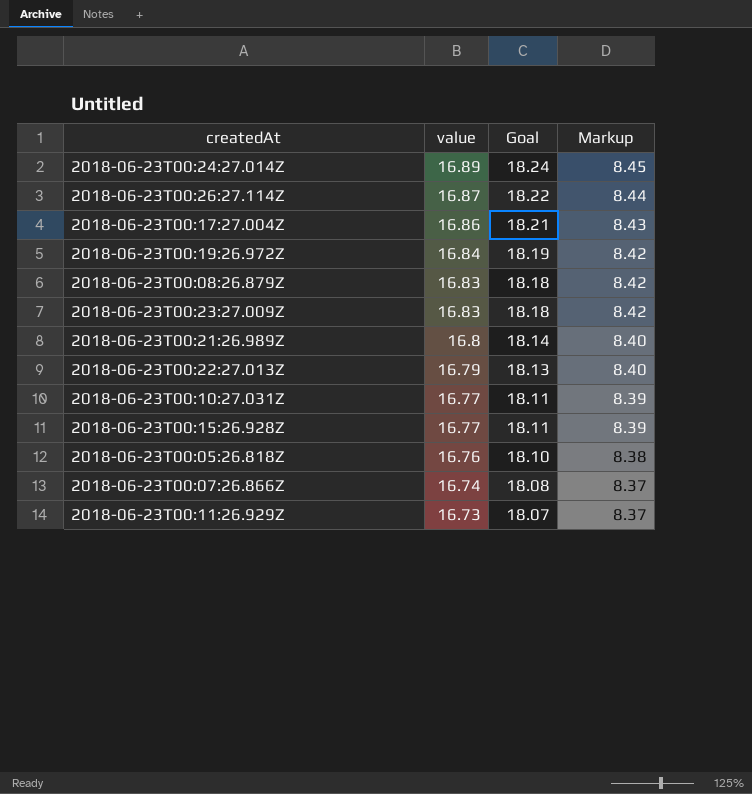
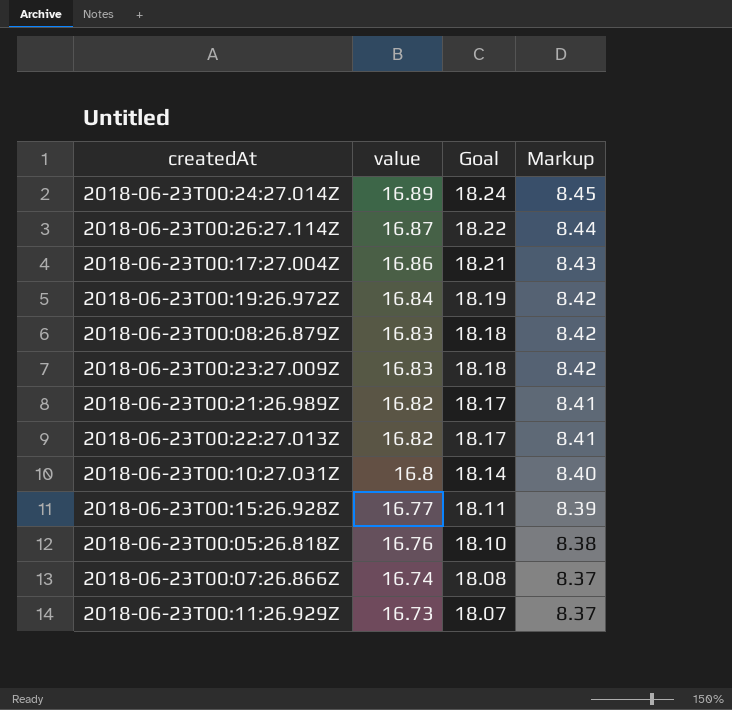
2018-06-23T00:21:26.989Z | value: 16.8 -> 16.82
2018-06-23T00:21:26.989Z | Goal: 18.14 -> 18.17
2018-06-23T00:21:26.989Z | Markup: 8.40 -> 8.41
2018-06-23T00:22:27.013Z | value: 16.79 -> 16.82
2018-06-23T00:22:27.013Z | Goal: 18.13 -> 18.17
2018-06-23T00:22:27.013Z | Markup: 8.40 -> 8.41
2018-06-23T00:10:27.031Z | value: 16.77 -> 16.8
2018-06-23T00:10:27.031Z | Goal: 18.11 -> 18.14
2018-06-23T00:10:27.031Z | Markup: 8.39 -> 8.40

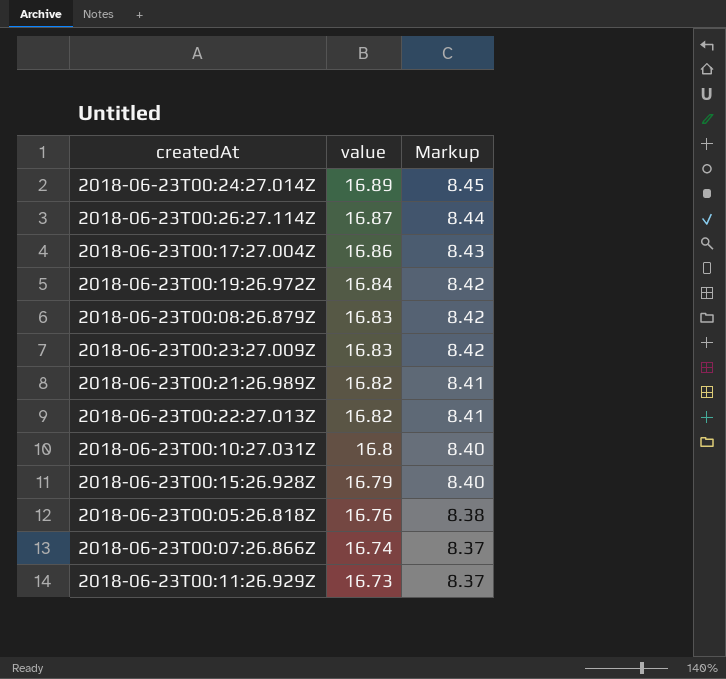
column Goal | formula: [value] * 1.08 -> none
2018-06-23T00:15:26.928Z | value: 16.77 -> 16.79
2018-06-23T00:15:26.928Z | Markup: 8.39 -> 8.40

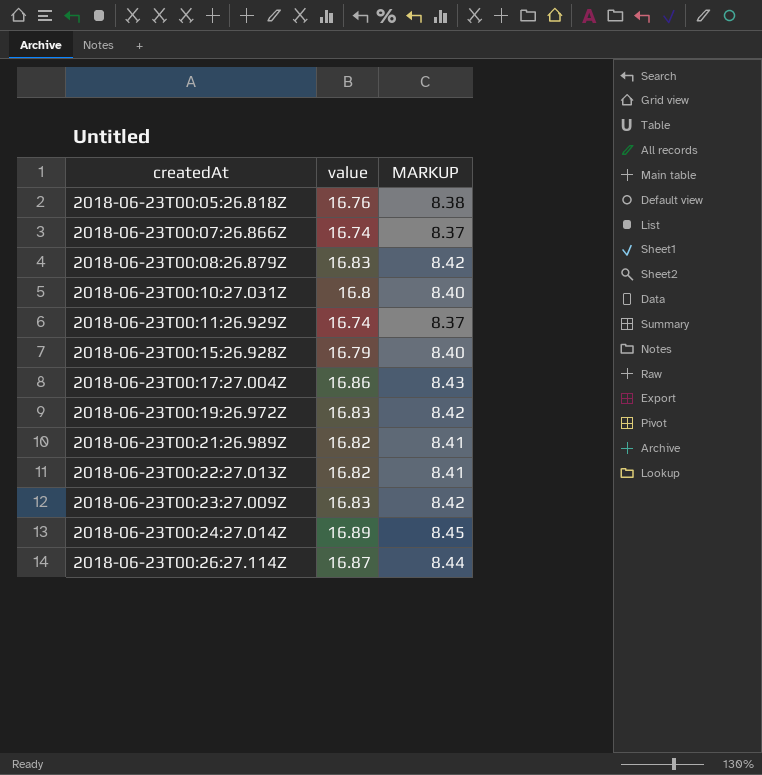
row order: value descending -> createdAt ascending
column name: Markup -> MARKUP
2018-06-23T00:11:26.929Z | value: 16.73 -> 16.74
2018-06-23T00:19:26.972Z | value: 16.84 -> 16.83

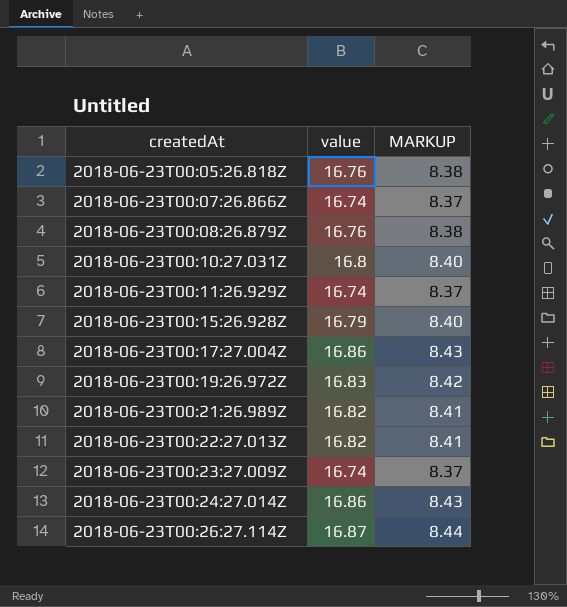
2018-06-23T00:08:26.879Z | value: 16.83 -> 16.76
2018-06-23T00:08:26.879Z | MARKUP: 8.42 -> 8.38
2018-06-23T00:23:27.009Z | value: 16.83 -> 16.74
2018-06-23T00:23:27.009Z | MARKUP: 8.42 -> 8.37
2018-06-23T00:24:27.014Z | value: 16.89 -> 16.86
2018-06-23T00:24:27.014Z | MARKUP: 8.45 -> 8.43

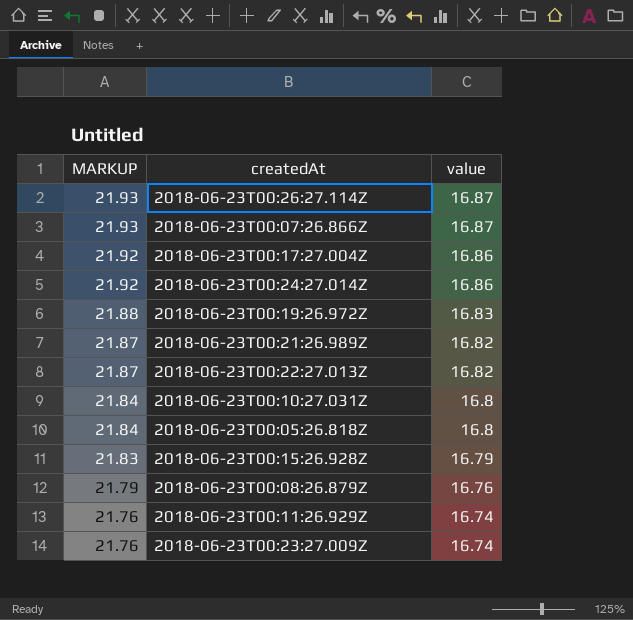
row order: createdAt ascending -> MARKUP descending
column MARKUP | formula: [value] * 0.5 -> [value] * 1.3
column MARKUP | position: 3 -> 1
2018-06-23T00:07:26.866Z | value: 16.74 -> 16.87
2018-06-23T00:05:26.818Z | value: 16.76 -> 16.8

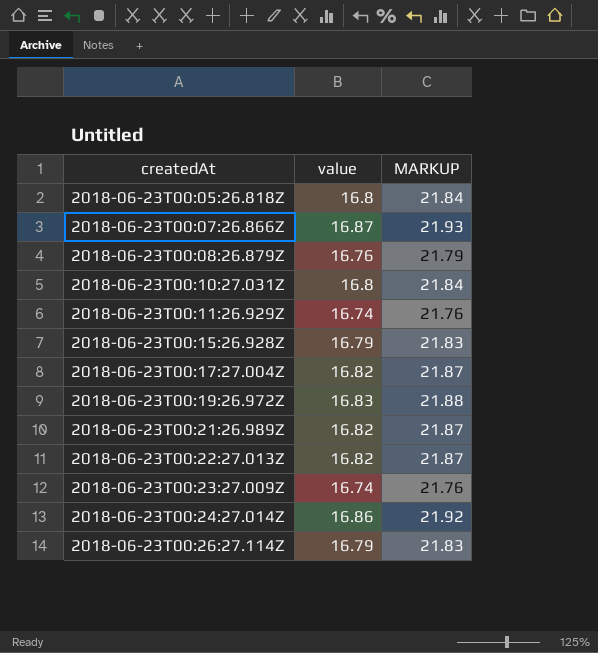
row order: MARKUP descending -> createdAt ascending
column MARKUP | position: 1 -> 3
2018-06-23T00:17:27.004Z | value: 16.86 -> 16.82
2018-06-23T00:17:27.004Z | MARKUP: 21.92 -> 21.87
2018-06-23T00:26:27.114Z | value: 16.87 -> 16.79
2018-06-23T00:26:27.114Z | MARKUP: 21.93 -> 21.83

